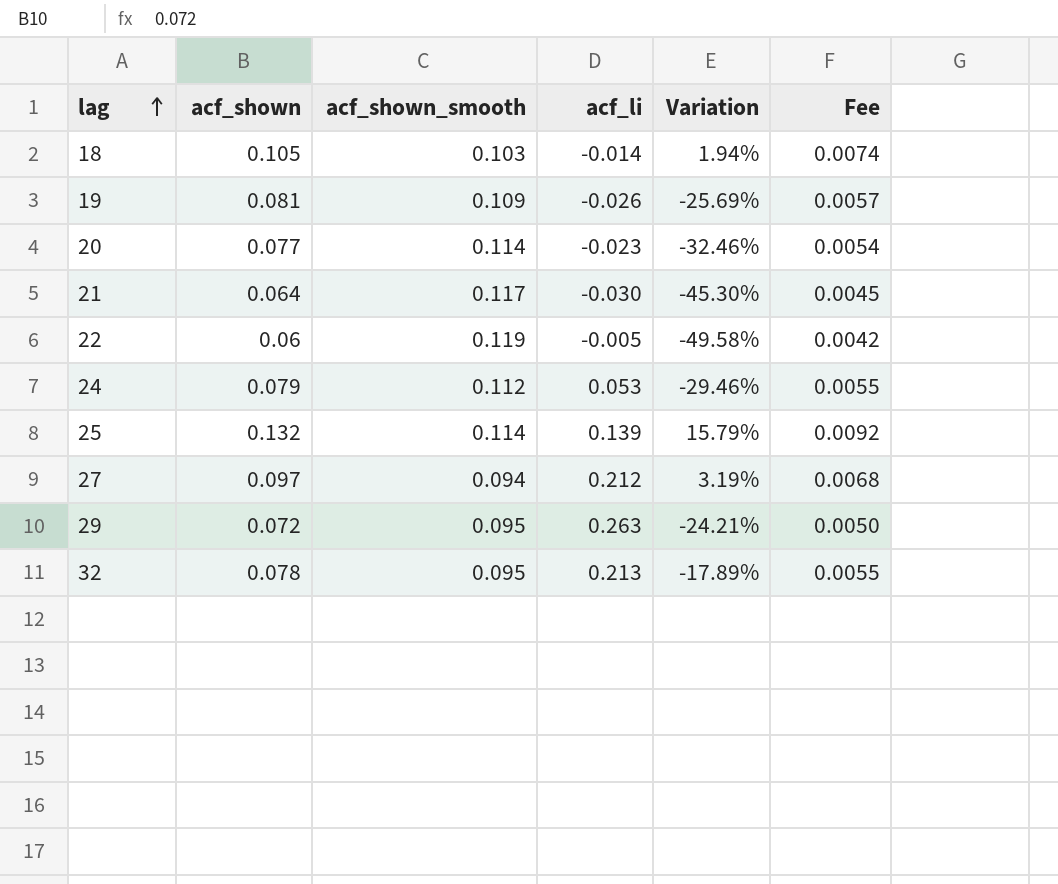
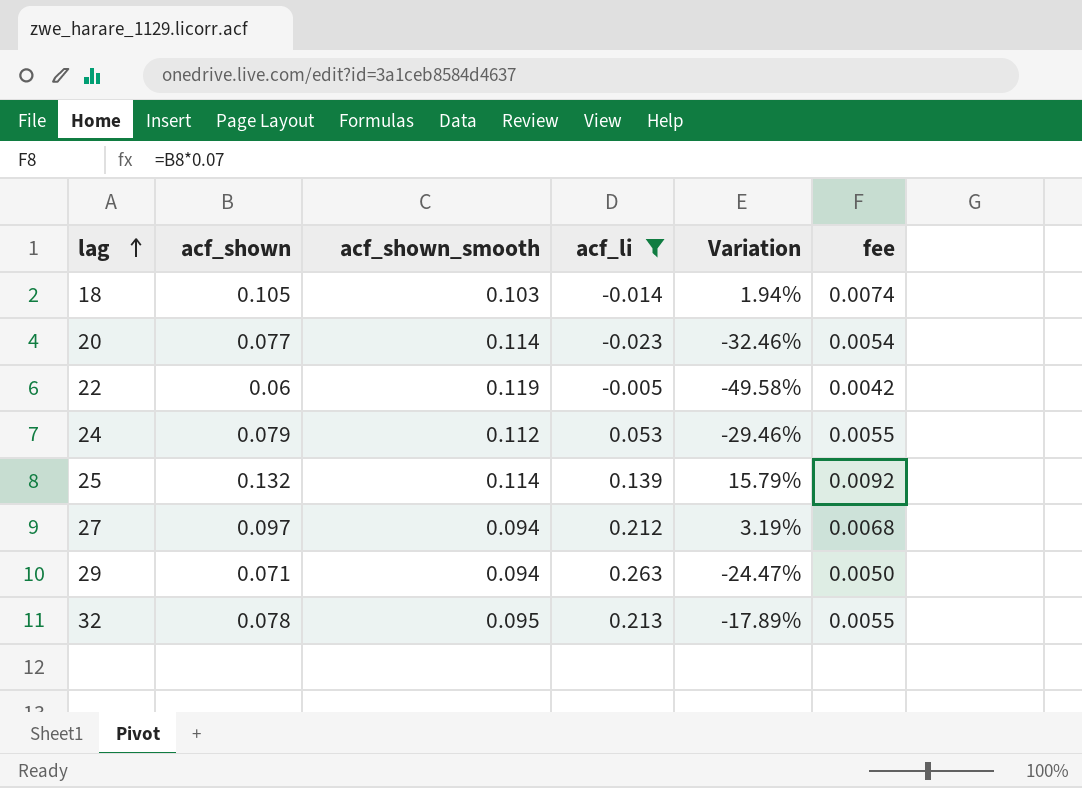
filter: none -> acf_li >= -0.023
column name: Fee -> fee
29 | acf_shown: 0.072 -> 0.071
29 | acf_shown_smooth: 0.095 -> 0.094
29 | Variation: -24.21% -> -24.47%

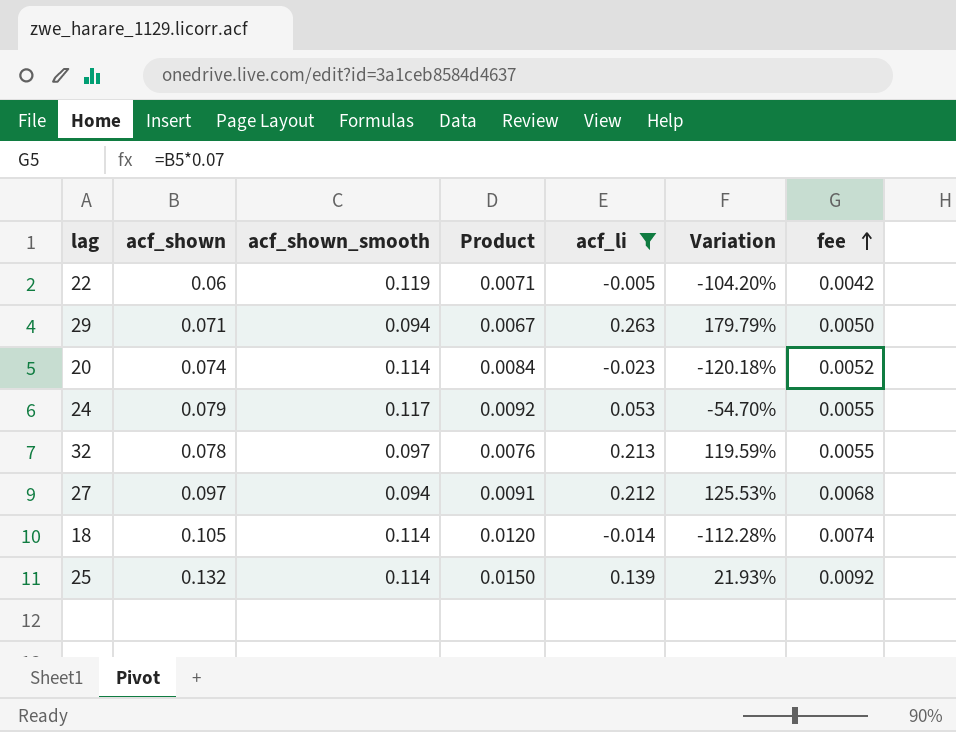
row order: lag ascending -> fee ascending
column Product | formula: none -> [acf_shown] * [acf_shown_smooth]
column Variation | formula: ([acf_shown] - [acf_shown_smooth]) / [acf_shown_smooth] -> ([acf_li] - [acf_shown_smooth]) / [acf_shown_smooth]
20 | acf_shown: 0.077 -> 0.074
20 | fee: 0.0054 -> 0.0052
24 | acf_shown_smooth: 0.112 -> 0.117
32 | acf_shown_smooth: 0.095 -> 0.097
18 | acf_shown_smooth: 0.103 -> 0.114

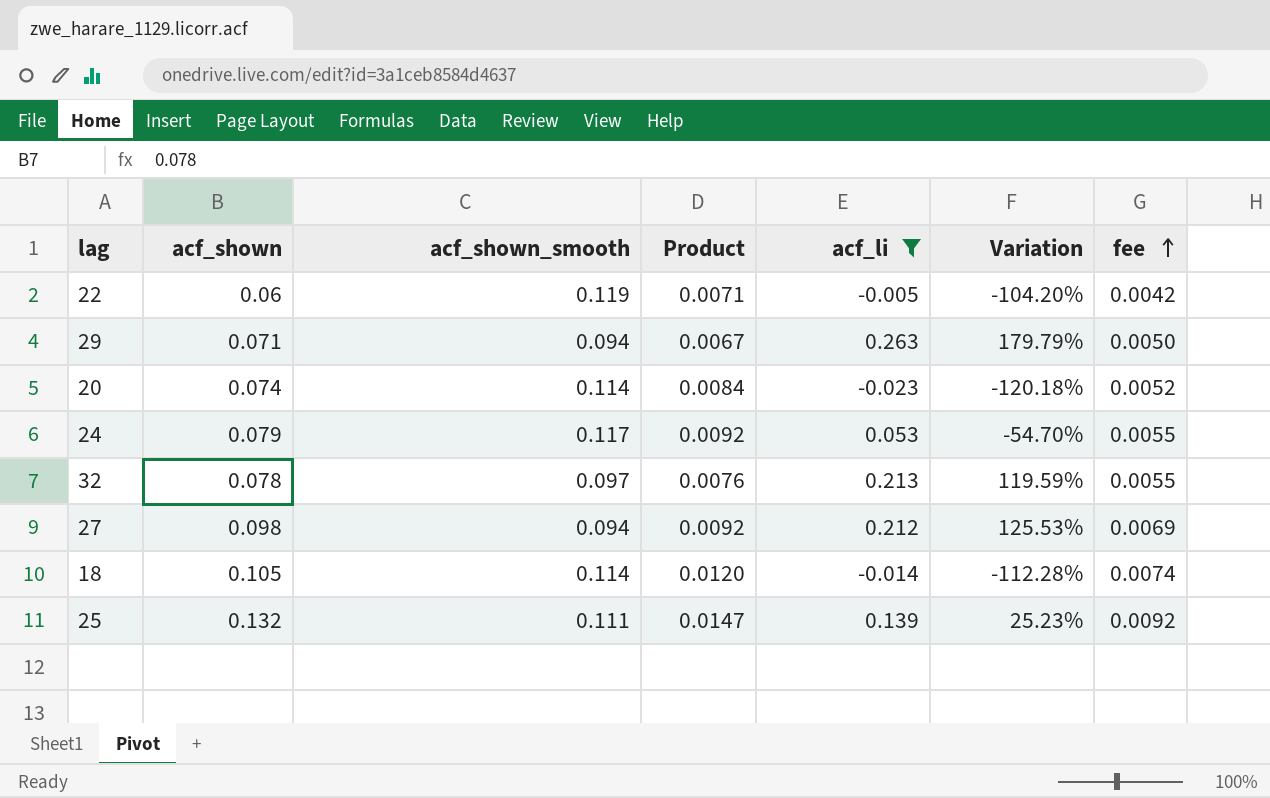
27 | acf_shown: 0.097 -> 0.098
27 | Product: 0.0091 -> 0.0092
27 | fee: 0.0068 -> 0.0069
25 | acf_shown_smooth: 0.114 -> 0.111
25 | Product: 0.0150 -> 0.0147
25 | Variation: 21.93% -> 25.23%

